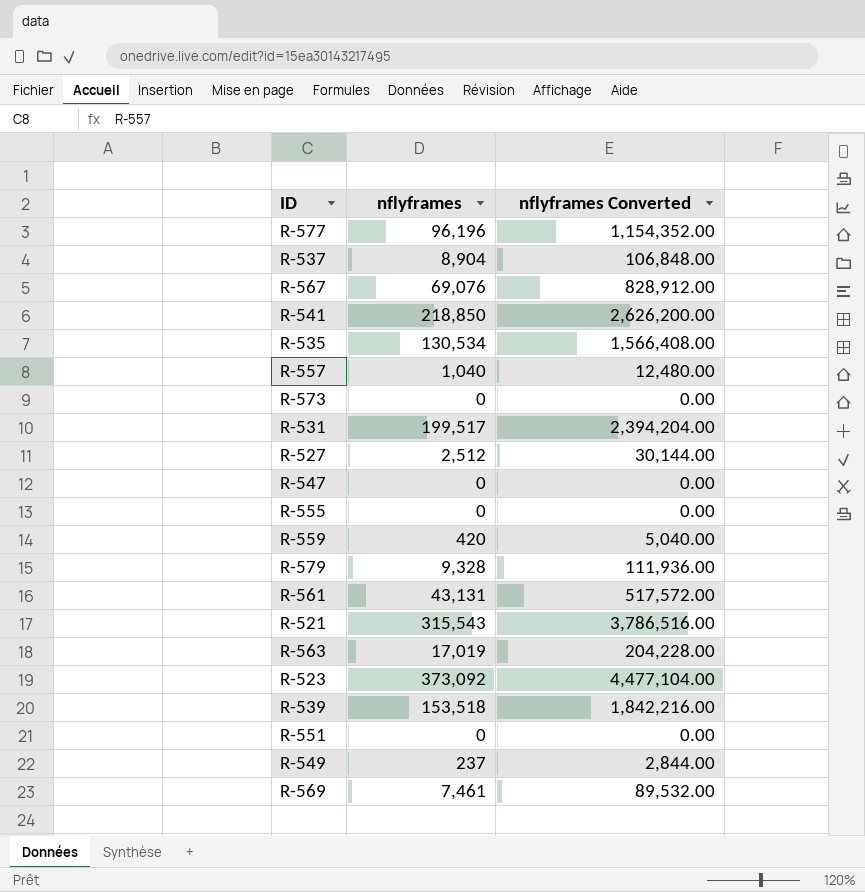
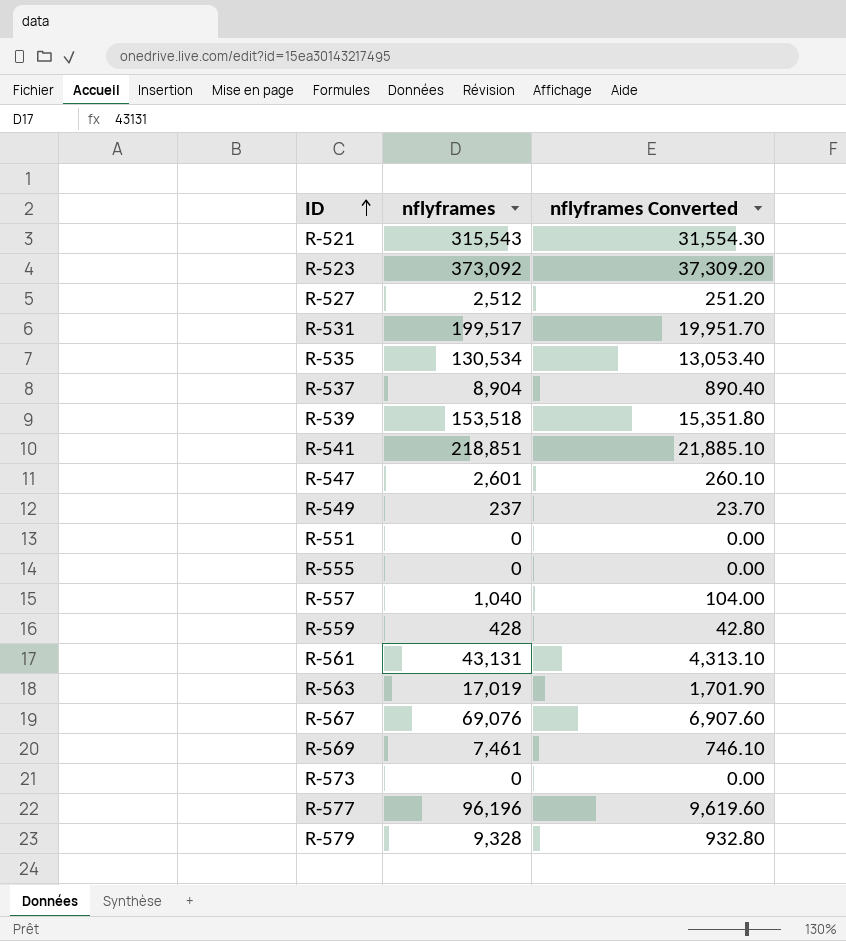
row order: none -> ID ascending
column nflyframes Converted | formula: [nflyframes] * 12 -> [nflyframes] * 0.1
R-541 | nflyframes: 218,850 -> 218,851
R-547 | nflyframes: 0 -> 2,601
R-559 | nflyframes: 420 -> 428

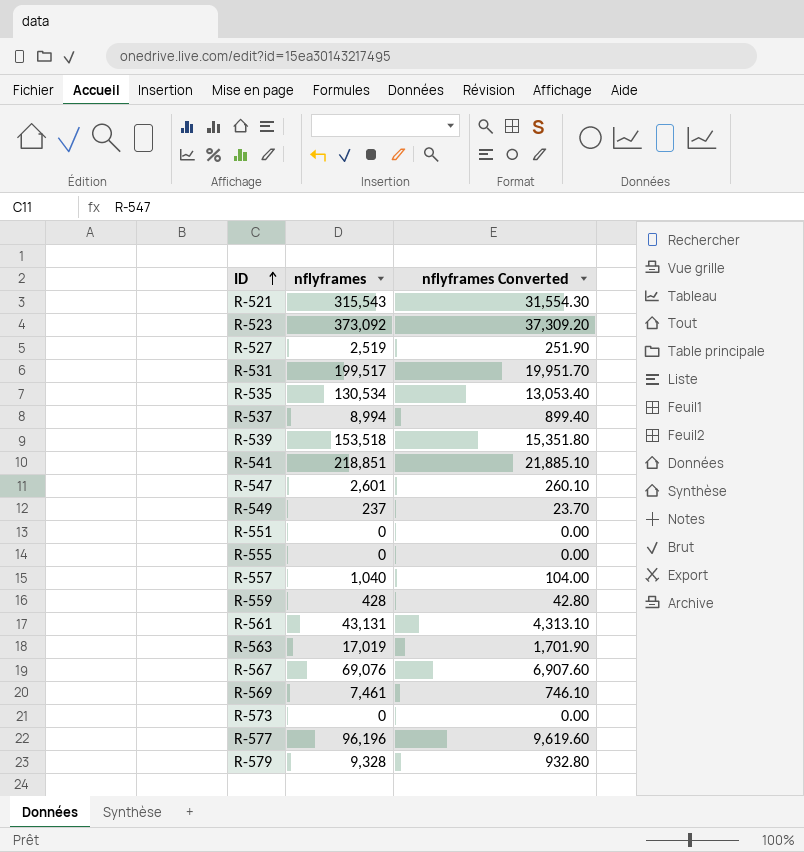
R-527 | nflyframes: 2,512 -> 2,519
R-527 | nflyframes Converted: 251.20 -> 251.90
R-537 | nflyframes: 8,904 -> 8,994
R-537 | nflyframes Converted: 890.40 -> 899.40

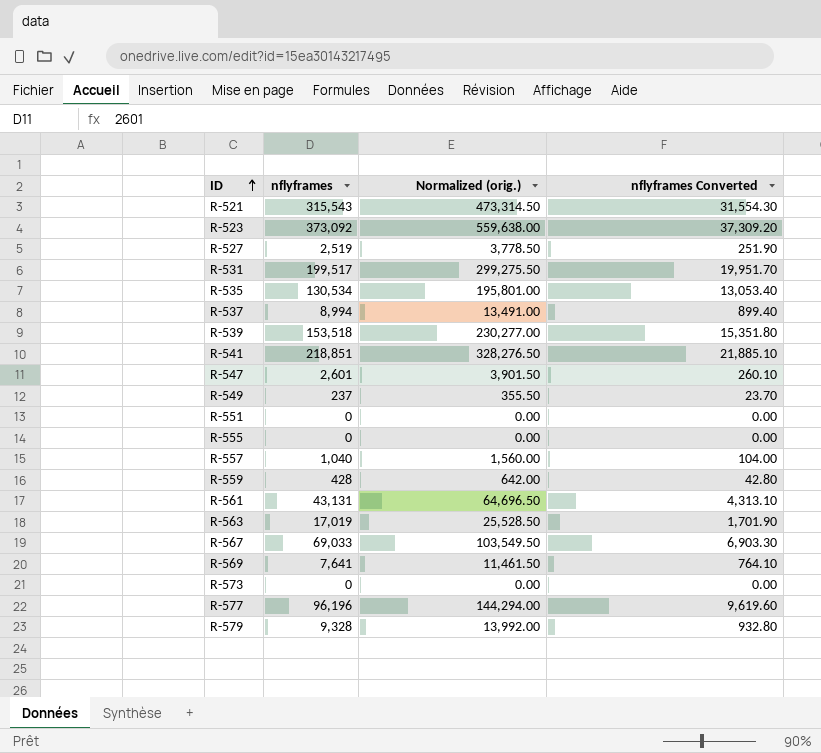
column Normalized (orig.) | formula: none -> [nflyframes] * 1.5
R-567 | nflyframes: 69,076 -> 69,033
R-567 | nflyframes Converted: 6,907.60 -> 6,903.30
R-569 | nflyframes: 7,461 -> 7,641
R-569 | nflyframes Converted: 746.10 -> 764.10

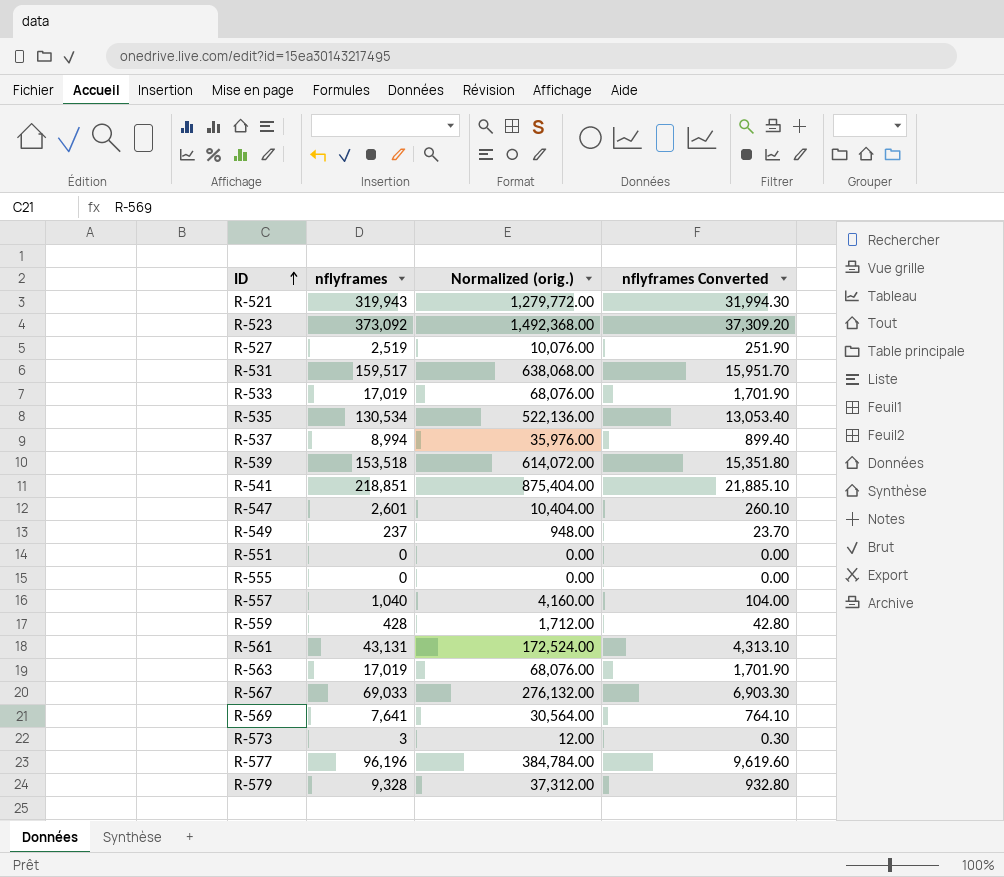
column Normalized (orig.) | formula: [nflyframes] * 1.5 -> [nflyframes] * 4
R-521 | nflyframes: 315,543 -> 319,943
R-521 | nflyframes Converted: 31,554.30 -> 31,994.30
R-531 | nflyframes: 199,517 -> 159,517
R-531 | nflyframes Converted: 19,951.70 -> 15,951.70
row R-533: none -> 17,019 | 68,076.00 | 1,701.90
R-573 | nflyframes: 0 -> 3
R-573 | nflyframes Converted: 0.00 -> 0.30

